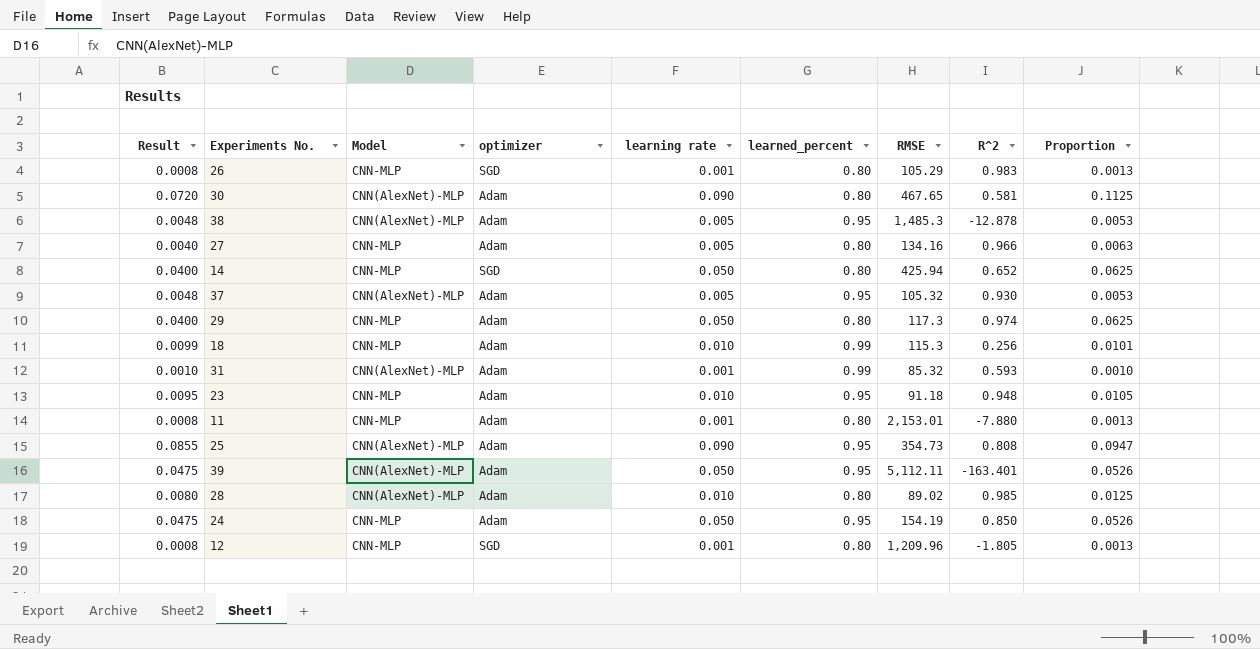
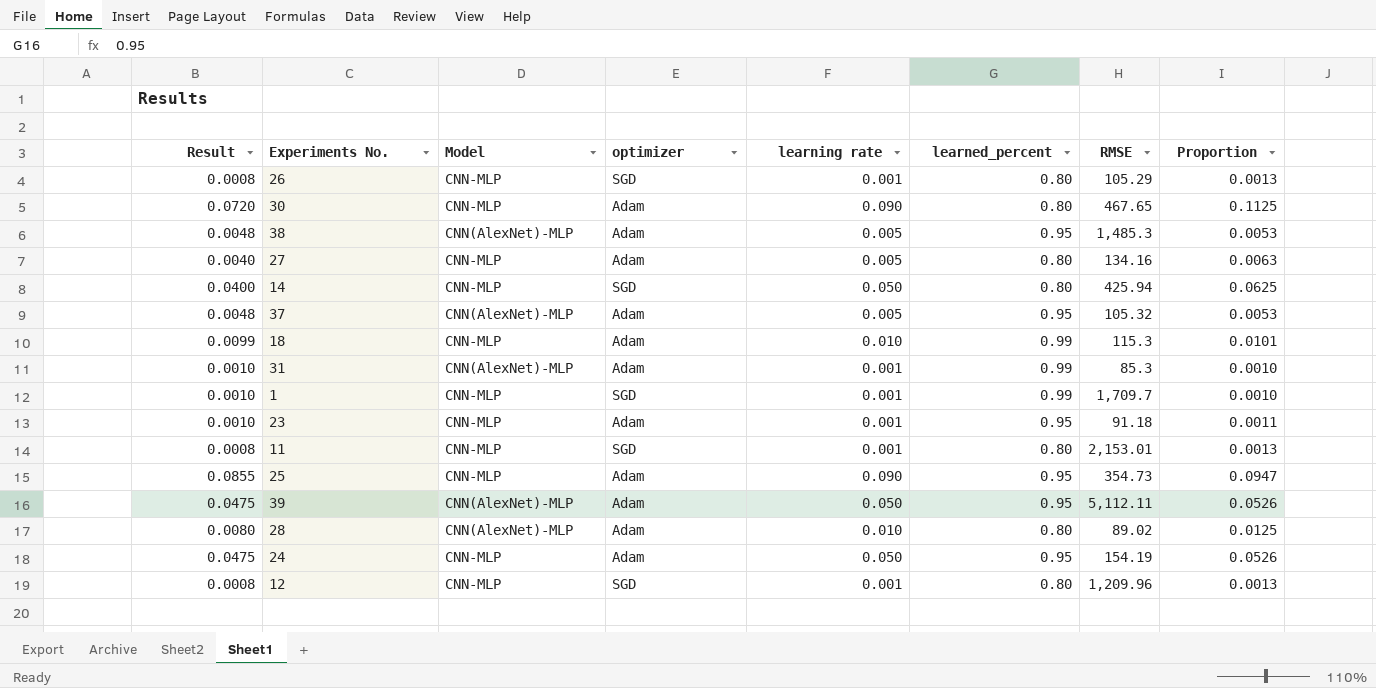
column R^2 | position: 8 -> none
row 29: 0.0400 | CNN-MLP | Adam | 0.050 | 0.80 | 117.3 | 0.974 | 0.0625 -> none
30 | Model: CNN(AlexNet)-MLP -> CNN-MLP
31 | RMSE: 85.32 -> 85.3
row 1: none -> 0.0010 | CNN-MLP | SGD | 0.001 | 0.99 | 1,709.7 | 0.0010
23 | Result: 0.0095 -> 0.0010
23 | learning rate: 0.010 -> 0.001
23 | Proportion: 0.0105 -> 0.0011
11 | optimizer: Adam -> SGD
25 | Model: CNN(AlexNet)-MLP -> CNN-MLP

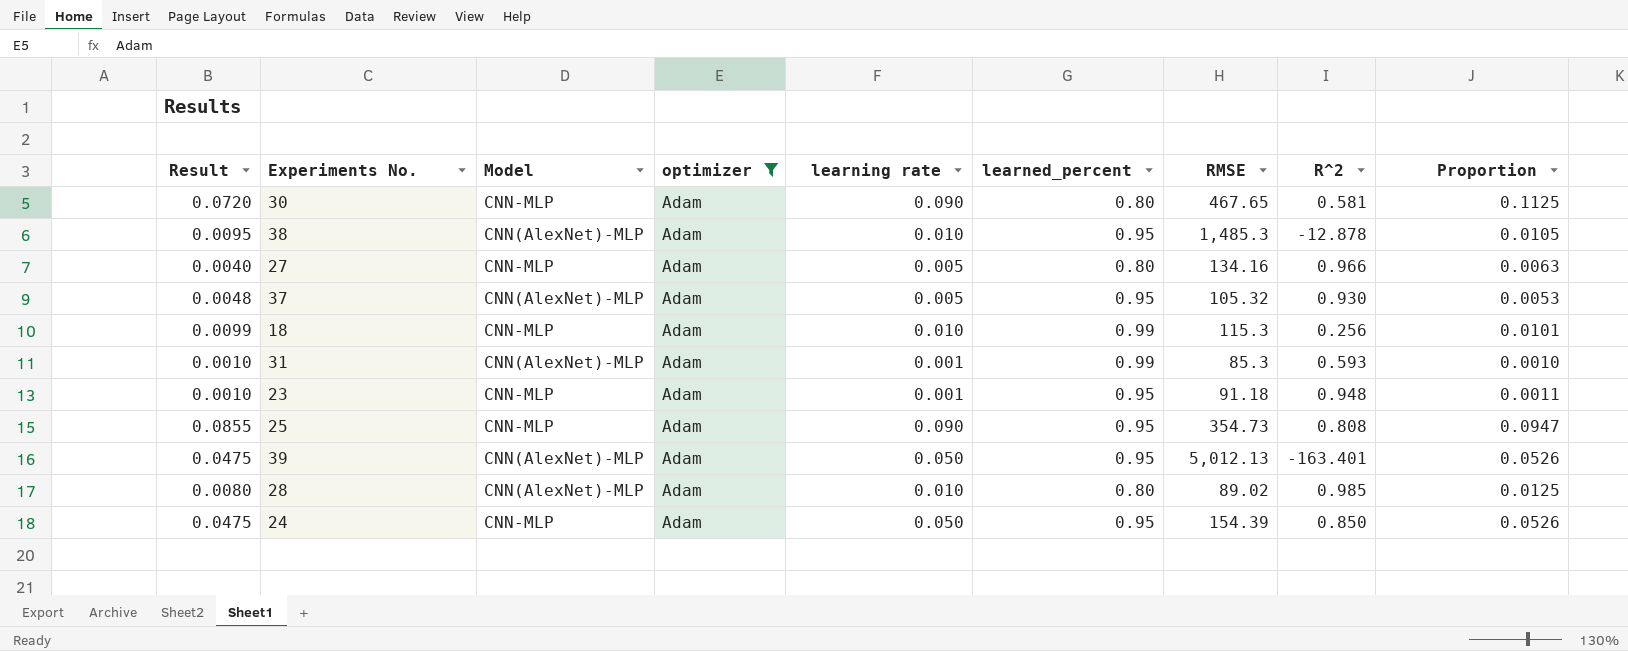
filter: none -> optimizer = Adam
column R^2 | position: none -> 8
38 | Result: 0.0048 -> 0.0095
38 | learning rate: 0.005 -> 0.010
38 | Proportion: 0.0053 -> 0.0105
39 | RMSE: 5,112.11 -> 5,012.13
24 | RMSE: 154.19 -> 154.39

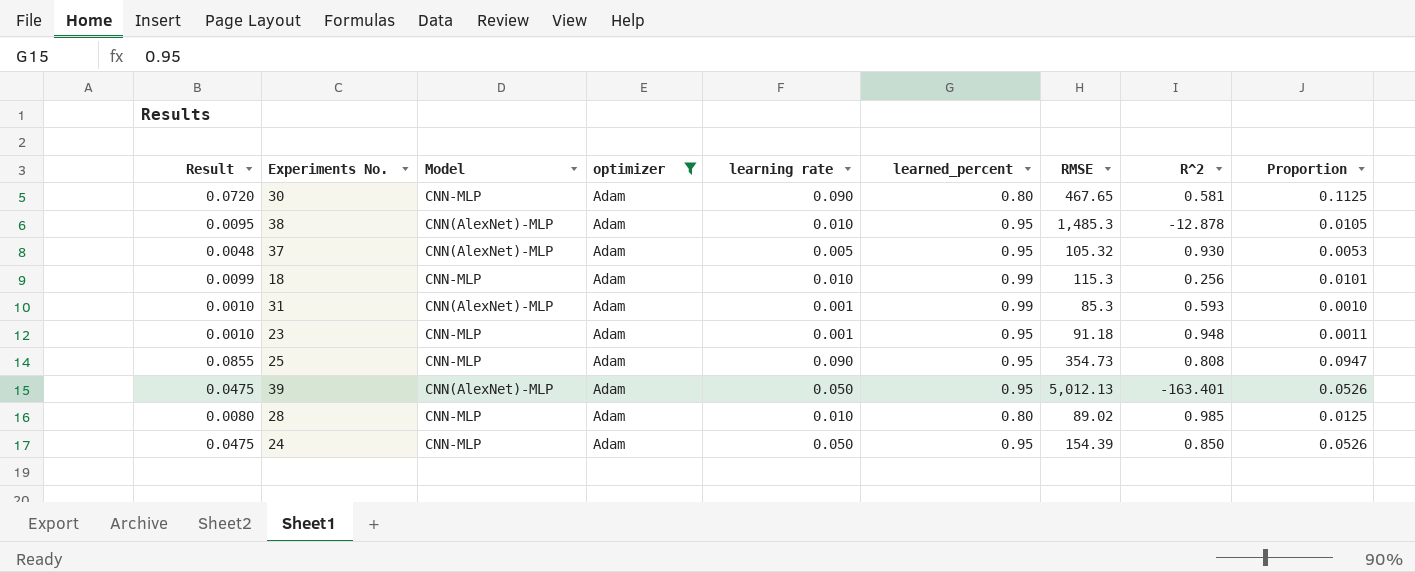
row 27: 0.0040 | CNN-MLP | Adam | 0.005 | 0.80 | 134.16 | 0.966 | 0.0063 -> none
28 | Model: CNN(AlexNet)-MLP -> CNN-MLP

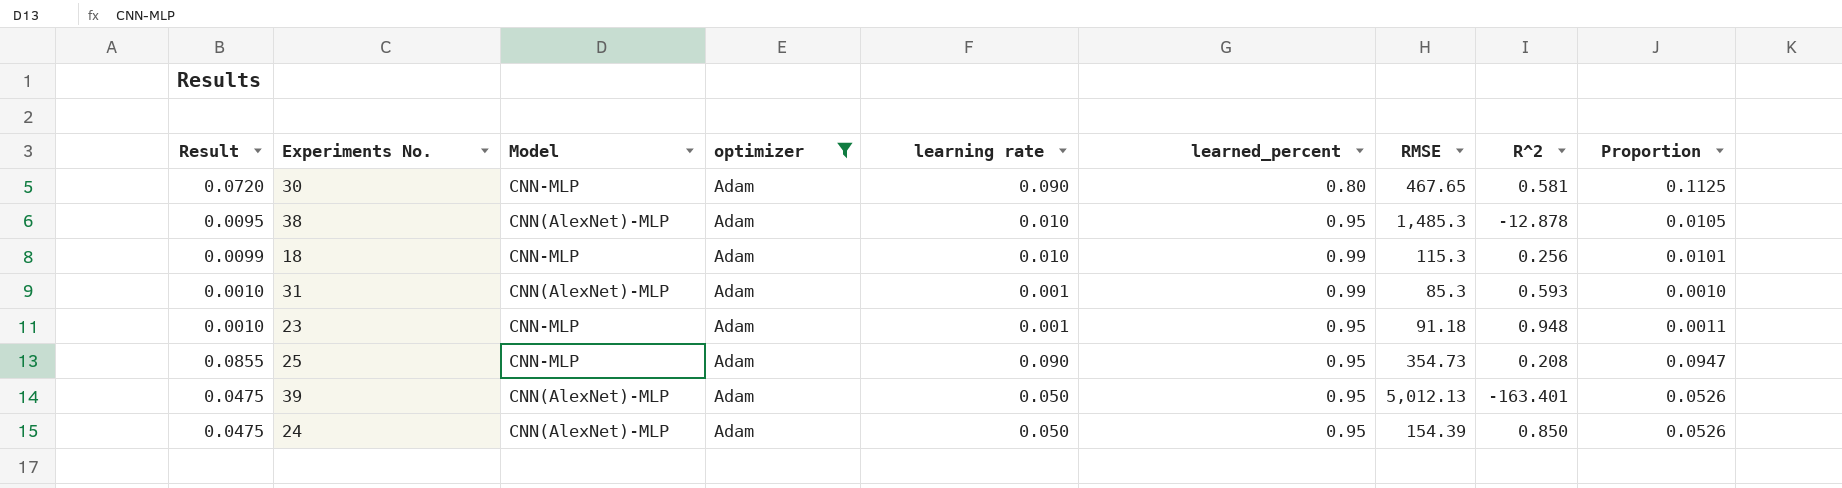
row 37: 0.0048 | CNN(AlexNet)-MLP | Adam | 0.005 | 0.95 | 105.32 | 0.930 | 0.0053 -> none
row 28: 0.0080 | CNN-MLP | Adam | 0.010 | 0.80 | 89.02 | 0.985 | 0.0125 -> none
25 | R^2: 0.808 -> 0.208
24 | Model: CNN-MLP -> CNN(AlexNet)-MLP

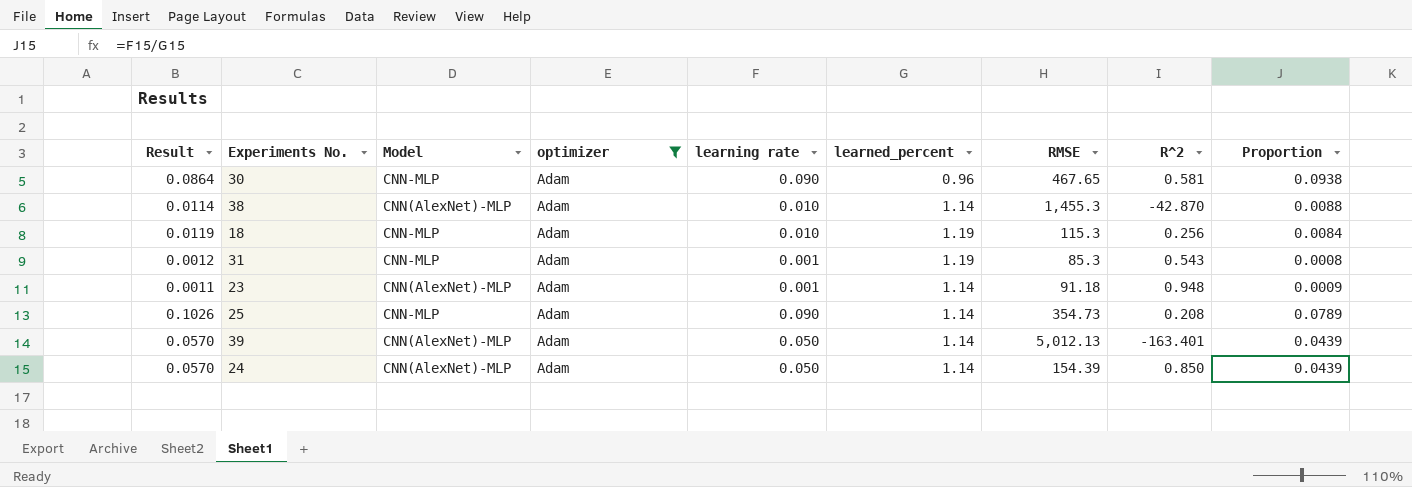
30 | Result: 0.0720 -> 0.0864
30 | learned_percent: 0.80 -> 0.96
30 | Proportion: 0.1125 -> 0.0938
38 | Result: 0.0095 -> 0.0114
38 | learned_percent: 0.95 -> 1.14
38 | RMSE: 1,485.3 -> 1,455.3
38 | R^2: -12.878 -> -42.870
38 | Proportion: 0.0105 -> 0.0088
18 | Result: 0.0099 -> 0.0119
18 | learned_percent: 0.99 -> 1.19
18 | Proportion: 0.0101 -> 0.0084
31 | Result: 0.0010 -> 0.0012
31 | Model: CNN(AlexNet)-MLP -> CNN-MLP
31 | learned_percent: 0.99 -> 1.19
31 | R^2: 0.593 -> 0.543
31 | Proportion: 0.0010 -> 0.0008
23 | Result: 0.0010 -> 0.0011
23 | Model: CNN-MLP -> CNN(AlexNet)-MLP
23 | learned_percent: 0.95 -> 1.14
23 | Proportion: 0.0011 -> 0.0009
25 | Result: 0.0855 -> 0.1026
25 | learned_percent: 0.95 -> 1.14
25 | Proportion: 0.0947 -> 0.0789
39 | Result: 0.0475 -> 0.0570
39 | learned_percent: 0.95 -> 1.14
39 | Proportion: 0.0526 -> 0.0439
24 | Result: 0.0475 -> 0.0570
24 | learned_percent: 0.95 -> 1.14
24 | Proportion: 0.0526 -> 0.0439

